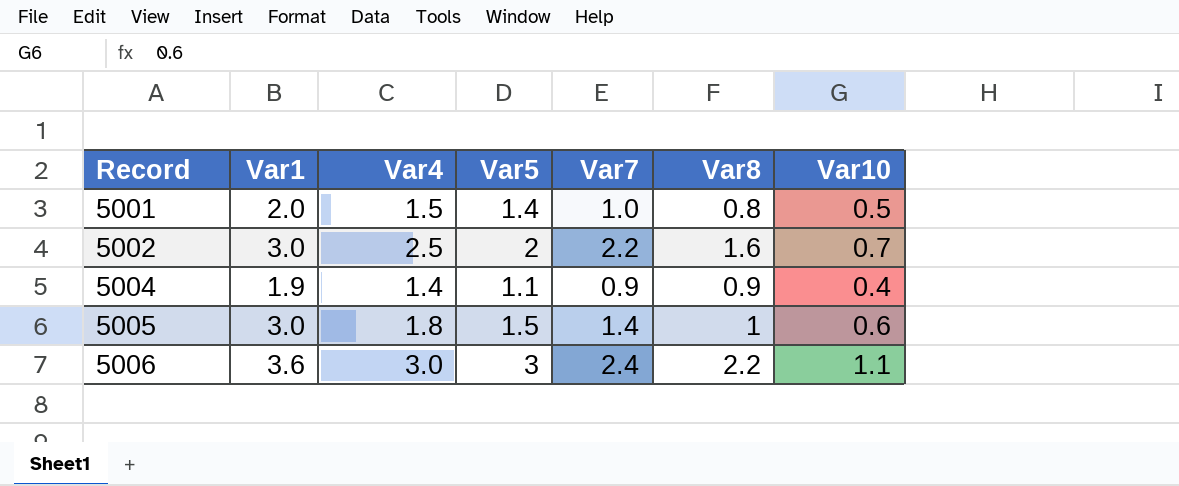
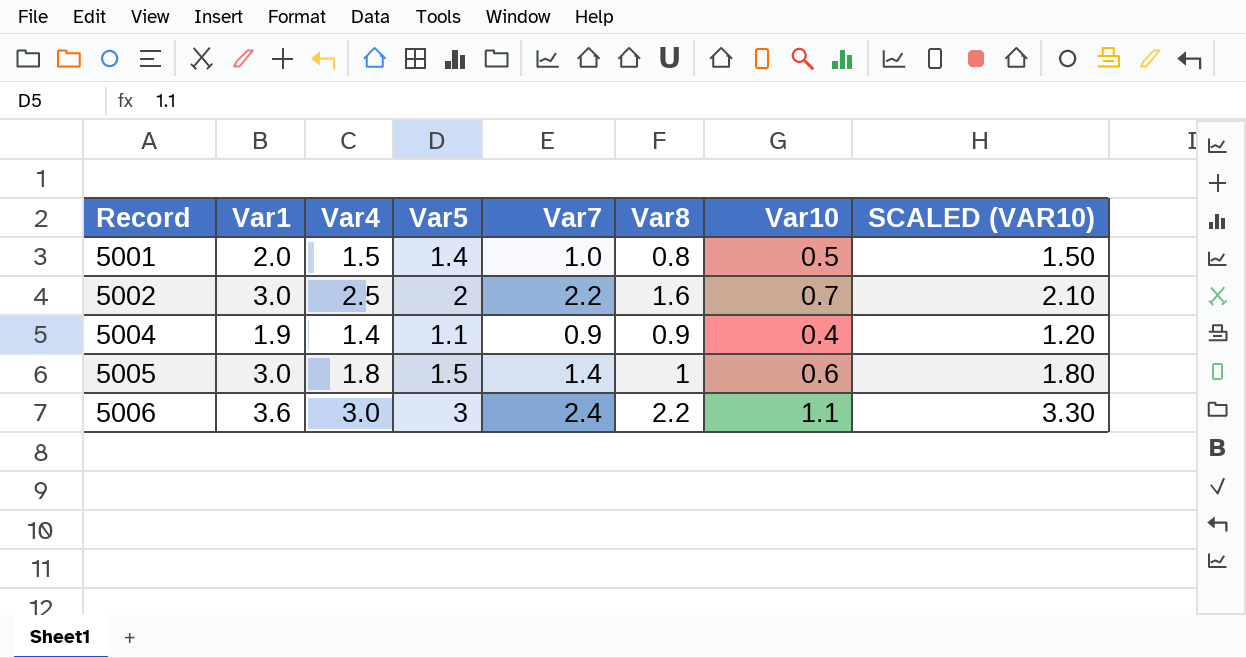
column SCALED (VAR10) | formula: none -> [Var10] * 3

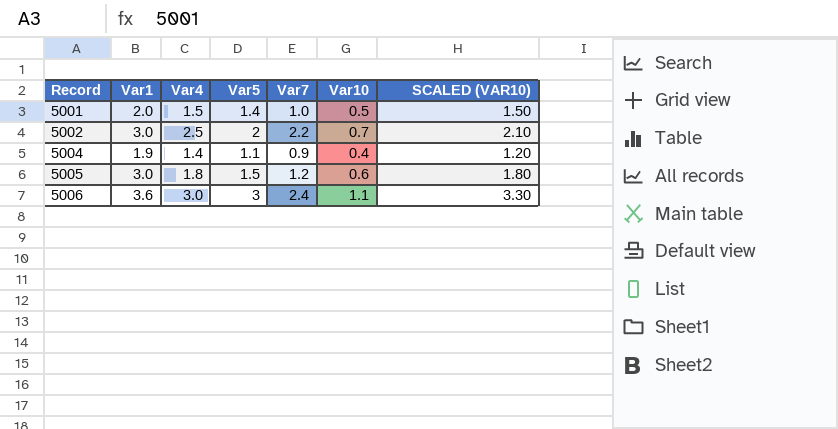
column Var8 | position: 6 -> none
5005 | Var7: 1.4 -> 1.2

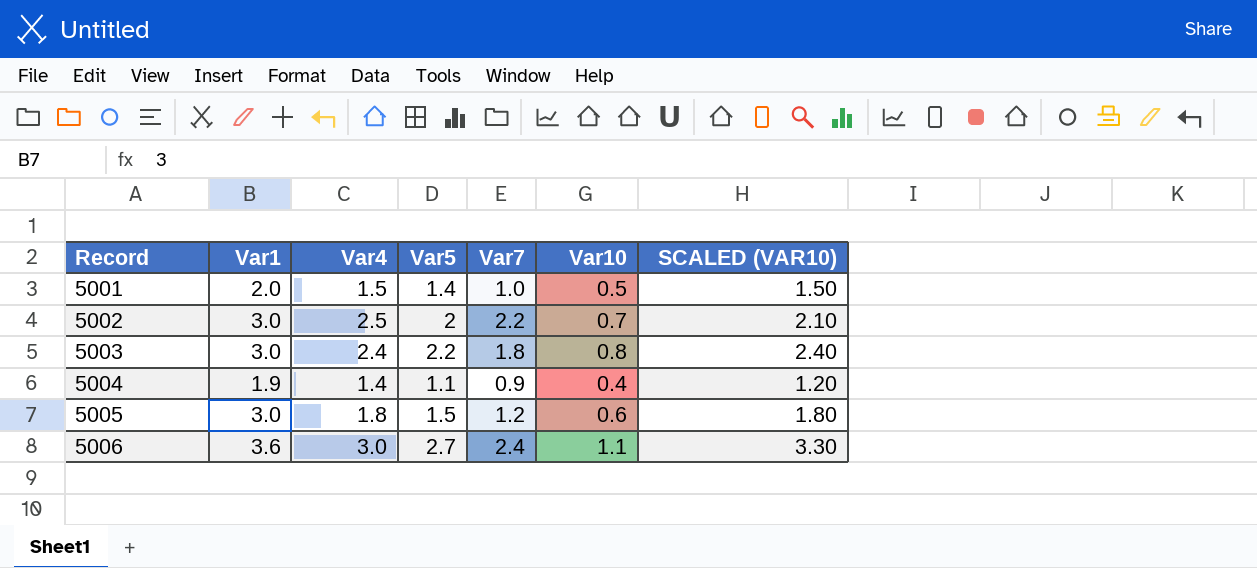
row 5003: none -> 3.0 | 2.4 | 2.2 | 1.8 | 0.8 | 2.40
5006 | Var5: 3 -> 2.7

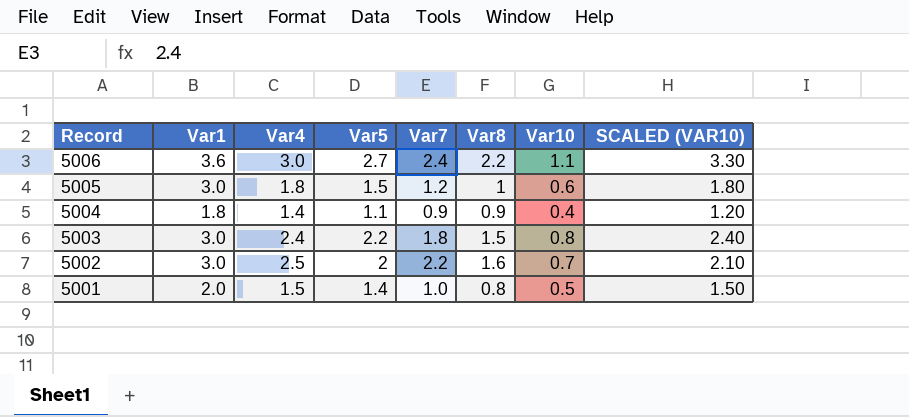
row order: Record ascending -> Record descending
column Var8 | position: none -> 6
5004 | Var1: 1.9 -> 1.8

